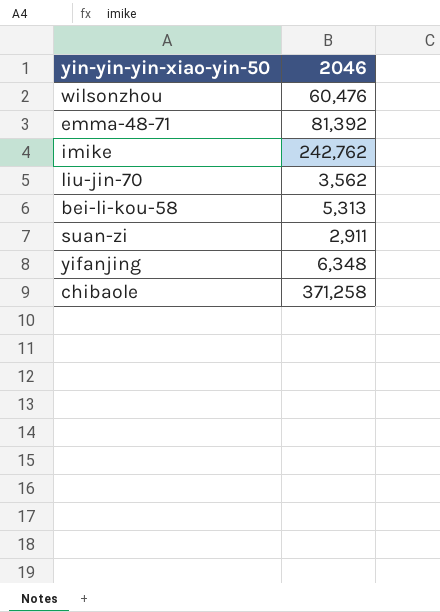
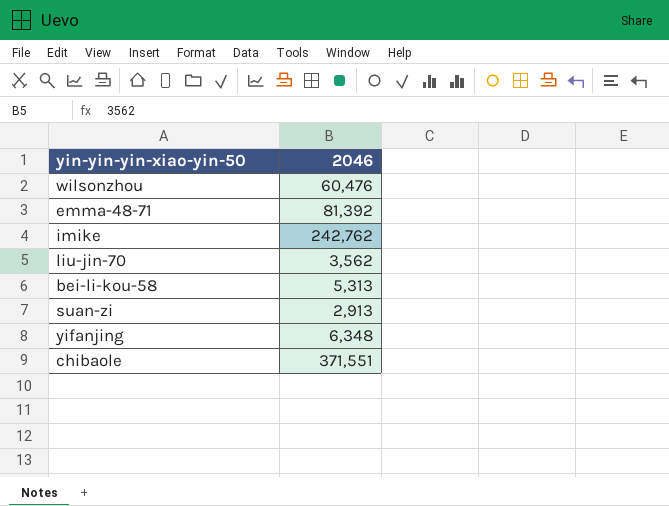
suan-zi | 2046: 2,911 -> 2,913
chibaole | 2046: 371,258 -> 371,551

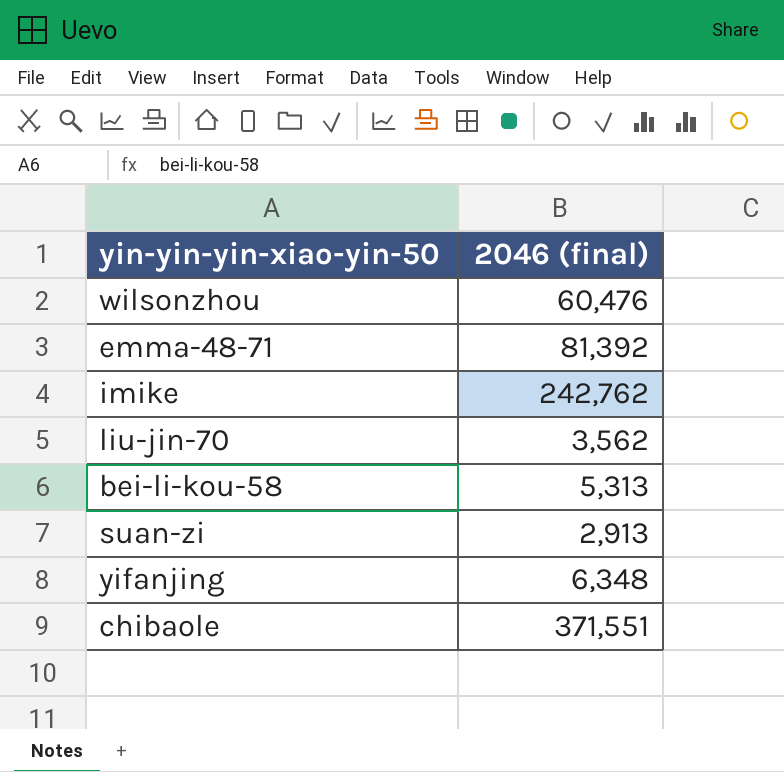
column name: 2046 -> 2046 (final)

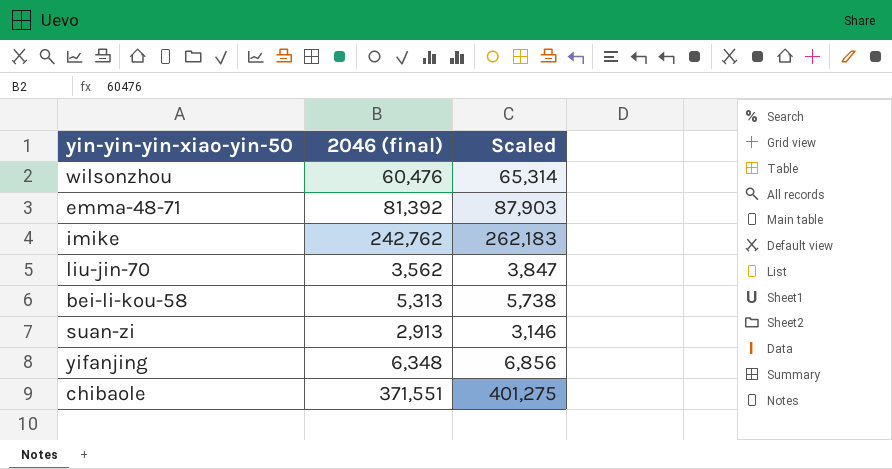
column Scaled | formula: none -> [2046 (final)] * 1.08

